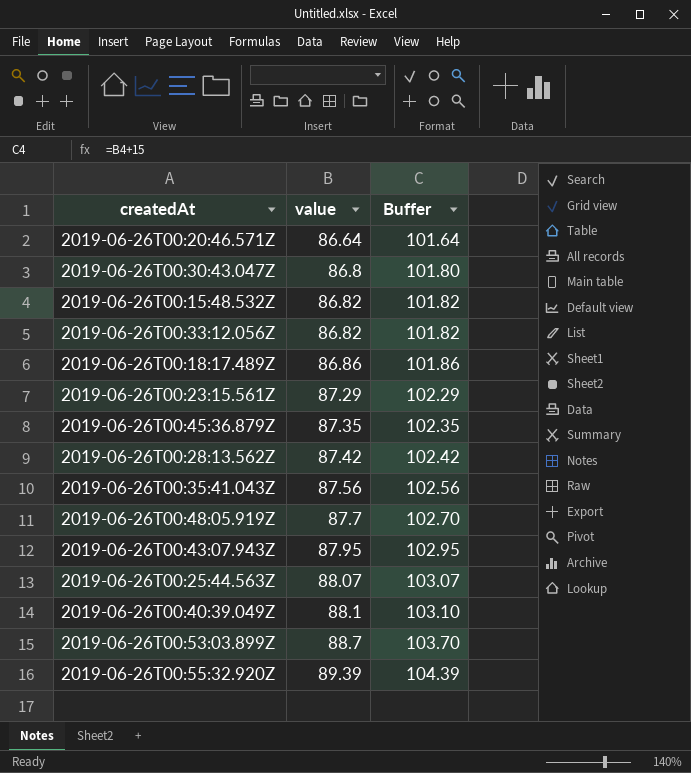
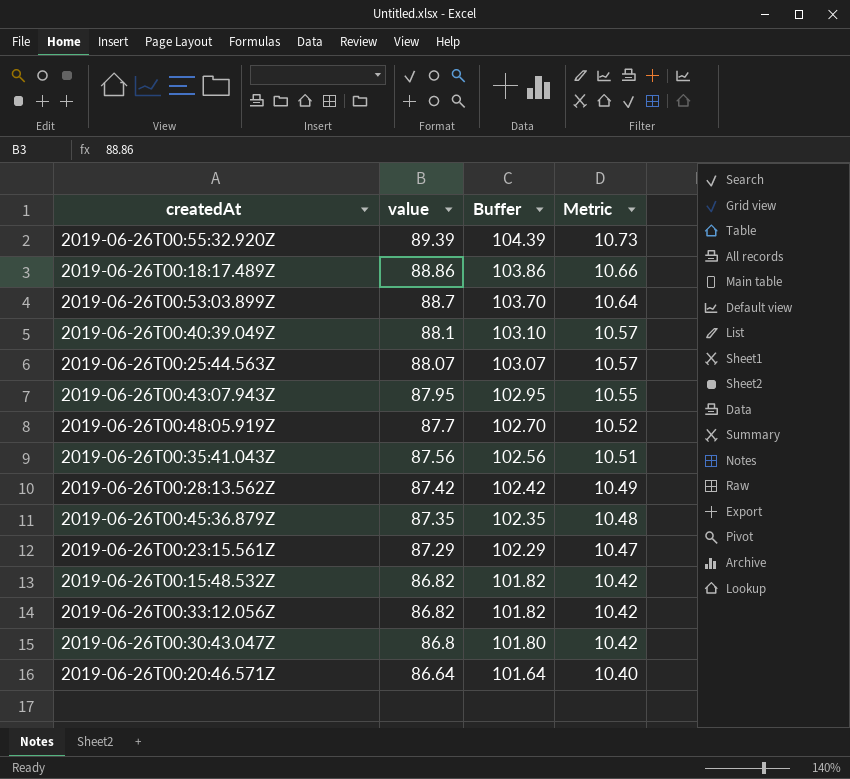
row order: value ascending -> value descending
column Metric | formula: none -> [value] * 0.12
2019-06-26T00:18:17.489Z | value: 86.86 -> 88.86
2019-06-26T00:18:17.489Z | Buffer: 101.86 -> 103.86

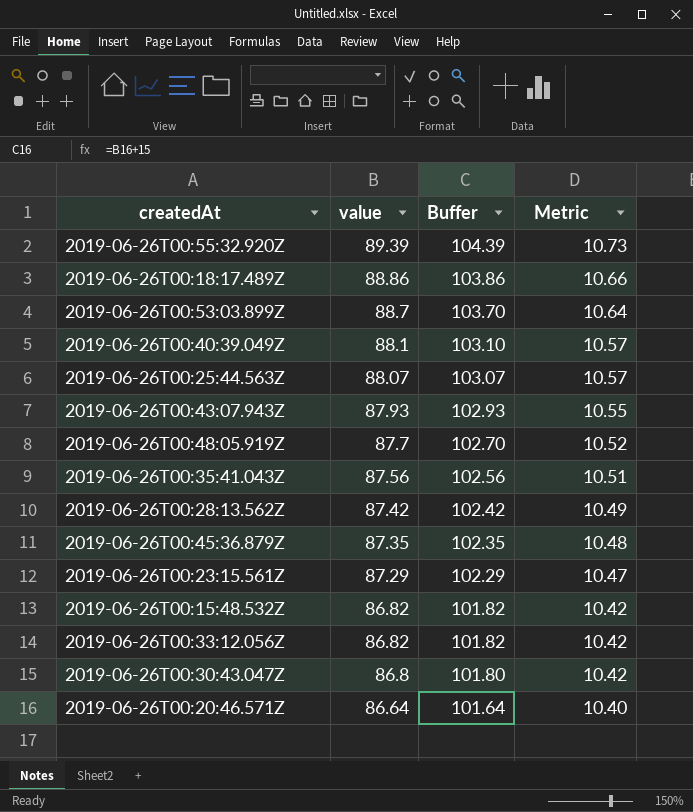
2019-06-26T00:43:07.943Z | value: 87.95 -> 87.93
2019-06-26T00:43:07.943Z | Buffer: 102.95 -> 102.93

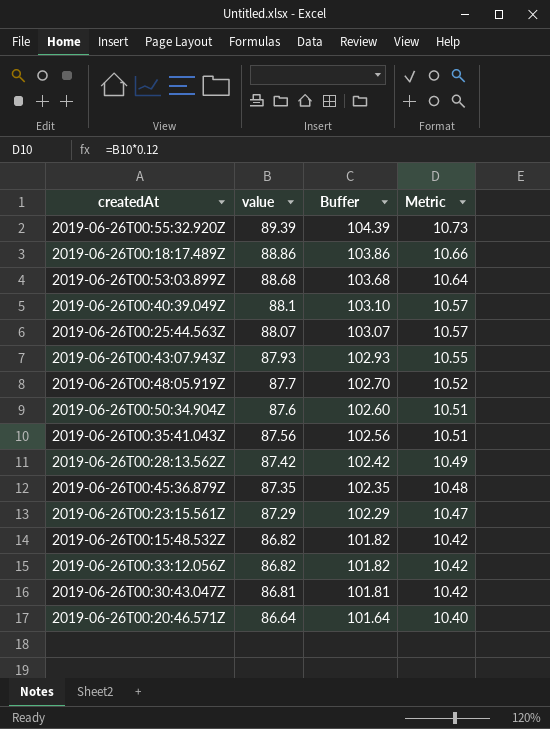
2019-06-26T00:53:03.899Z | value: 88.7 -> 88.68
2019-06-26T00:53:03.899Z | Buffer: 103.70 -> 103.68
row 2019-06-26T00:50:34.904Z: none -> 87.6 | 102.60 | 10.51
2019-06-26T00:30:43.047Z | value: 86.8 -> 86.81
2019-06-26T00:30:43.047Z | Buffer: 101.80 -> 101.81

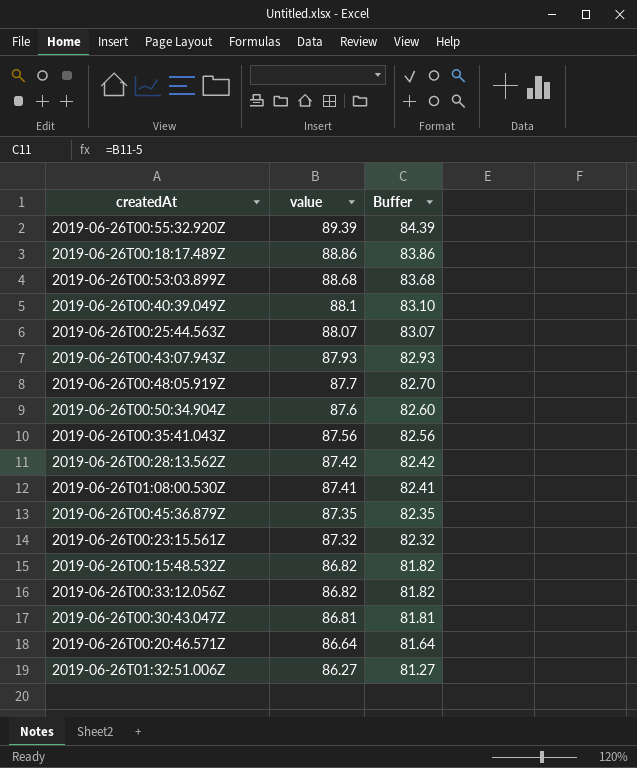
column Metric | formula: [value] * 0.12 -> none
column Buffer | formula: [value] + 15 -> [value] - 5
row 2019-06-26T01:08:00.530Z: none -> 87.41 | 82.41
2019-06-26T00:23:15.561Z | value: 87.29 -> 87.32
row 2019-06-26T01:32:51.006Z: none -> 86.27 | 81.27

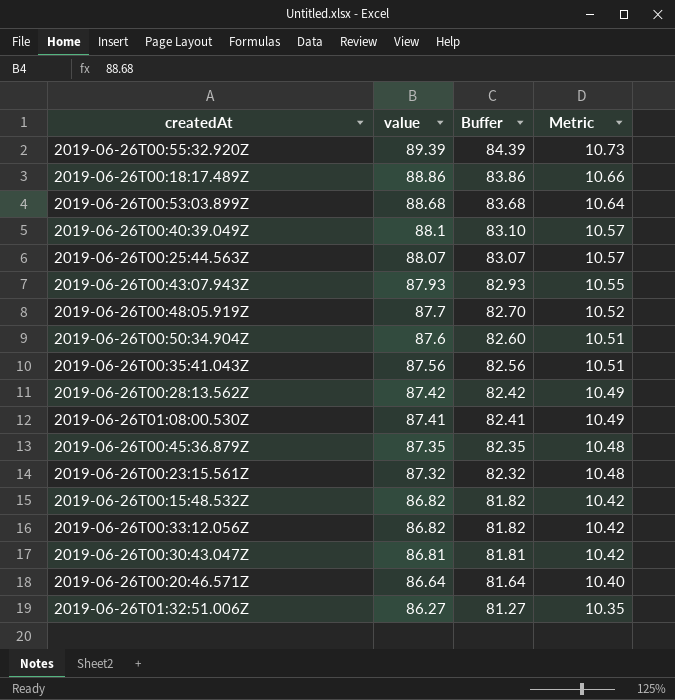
column Metric | formula: none -> [value] * 0.12

